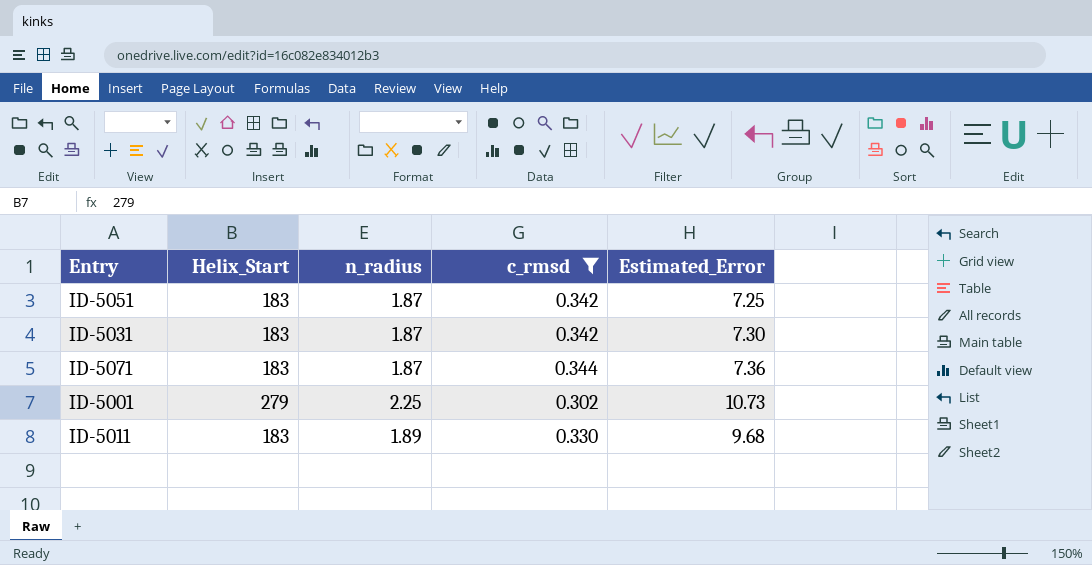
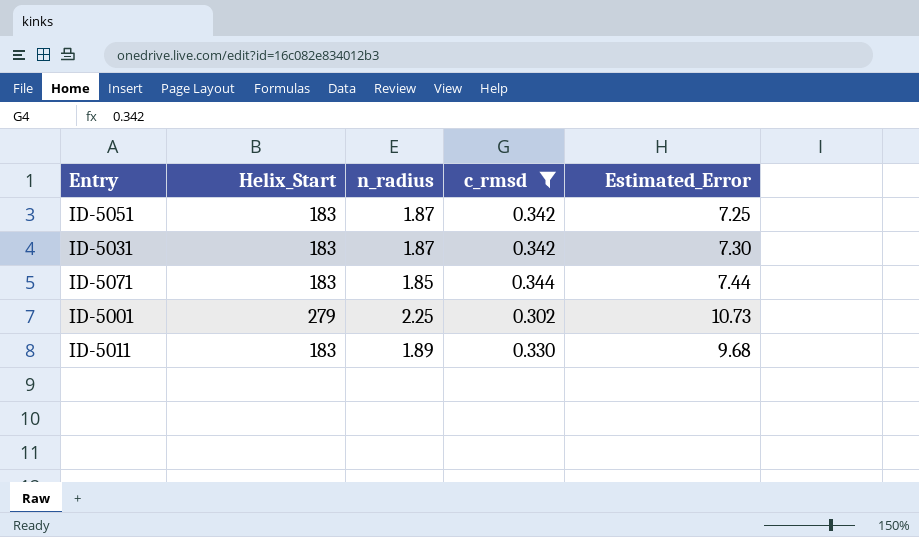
ID-5071 | n_radius: 1.87 -> 1.85
ID-5071 | Estimated_Error: 7.36 -> 7.44

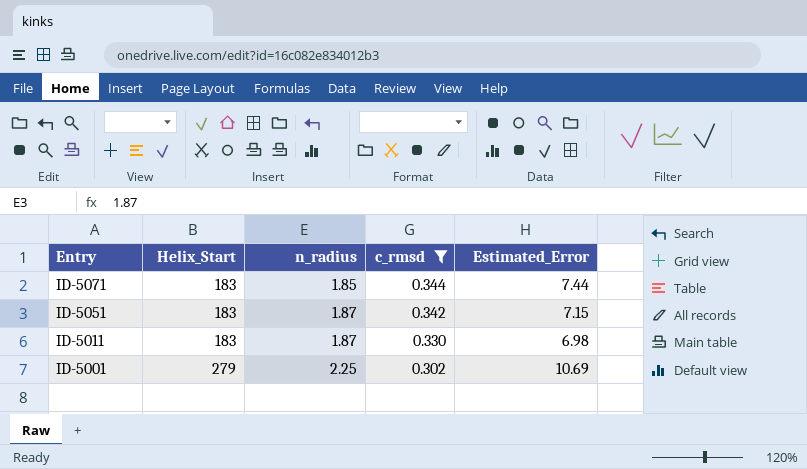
row order: none -> Entry descending
row ID-5031: 183 | 1.87 | 0.342 | 7.30 -> none
ID-5051 | Estimated_Error: 7.25 -> 7.15
ID-5011 | n_radius: 1.89 -> 1.87
ID-5011 | Estimated_Error: 9.68 -> 6.98
ID-5001 | Estimated_Error: 10.73 -> 10.69

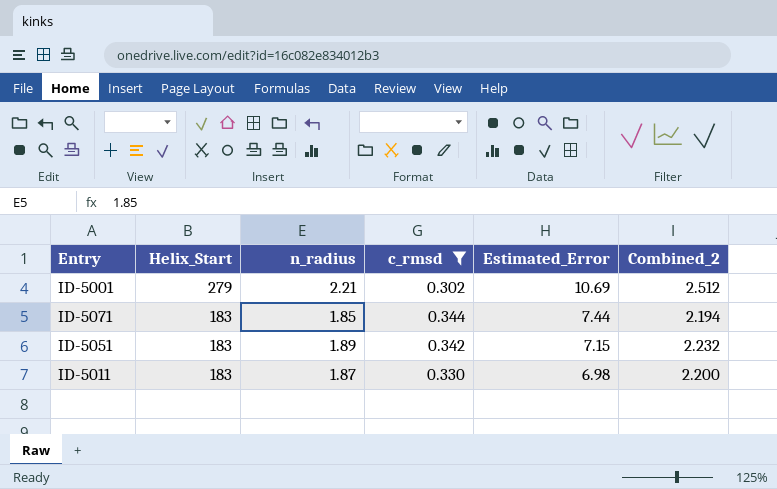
row order: Entry descending -> Helix_Start descending
column Combined_2 | formula: none -> [n_radius] + [c_rmsd]
ID-5001 | n_radius: 2.25 -> 2.21
ID-5051 | n_radius: 1.87 -> 1.89

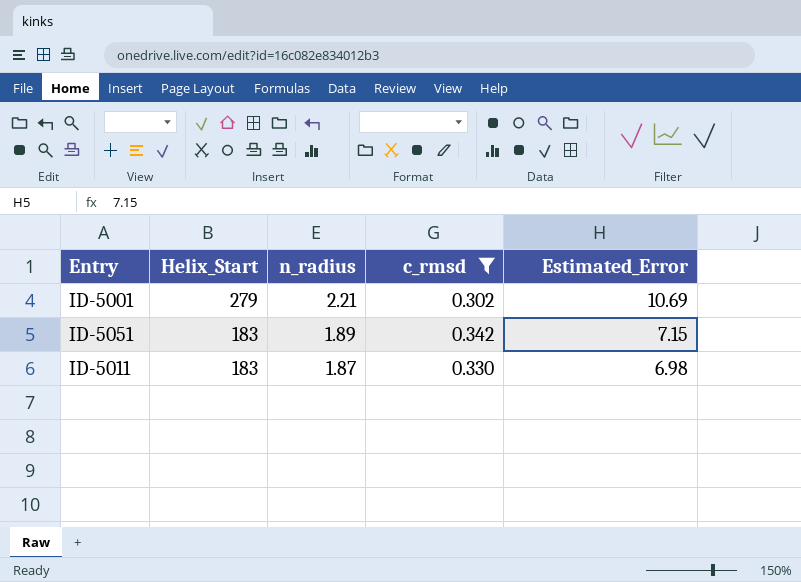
column Combined_2 | formula: [n_radius] + [c_rmsd] -> none
row ID-5071: 183 | 1.85 | 0.344 | 7.44 | 2.194 -> none

